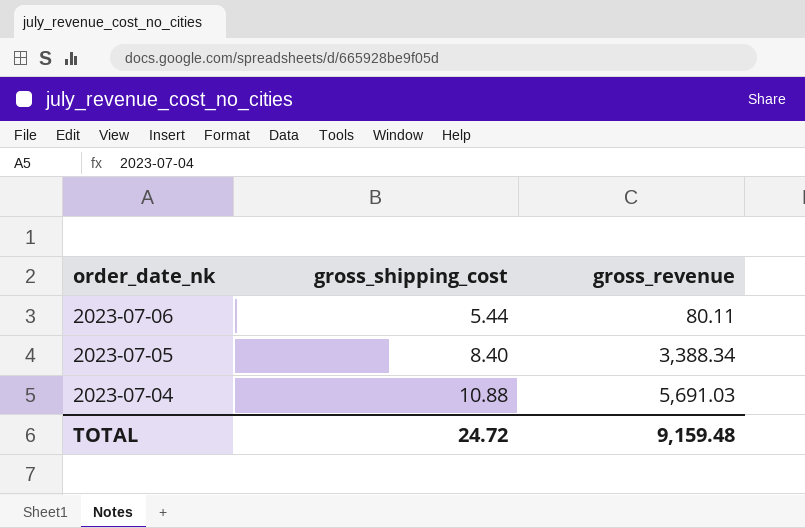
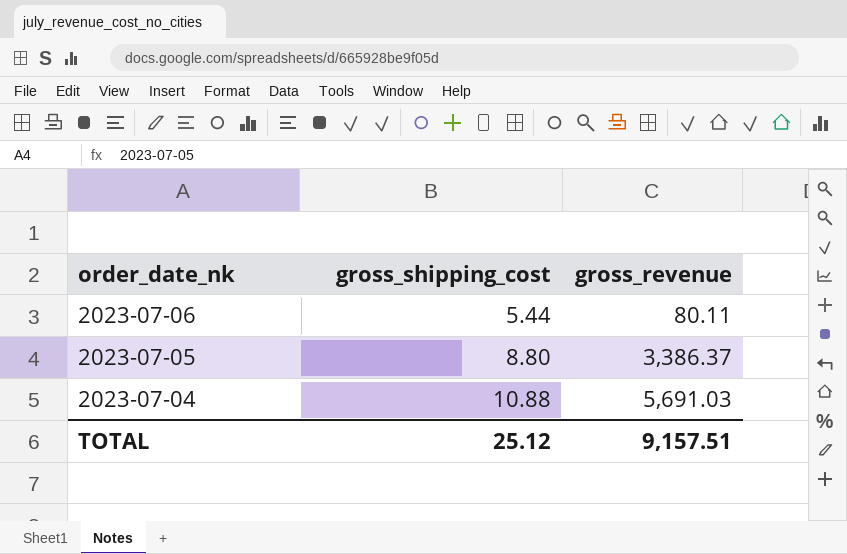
2023-07-05 | gross_shipping_cost: 8.40 -> 8.80
2023-07-05 | gross_revenue: 3,388.34 -> 3,386.37
TOTAL | gross_shipping_cost: 24.72 -> 25.12
TOTAL | gross_revenue: 9,159.48 -> 9,157.51

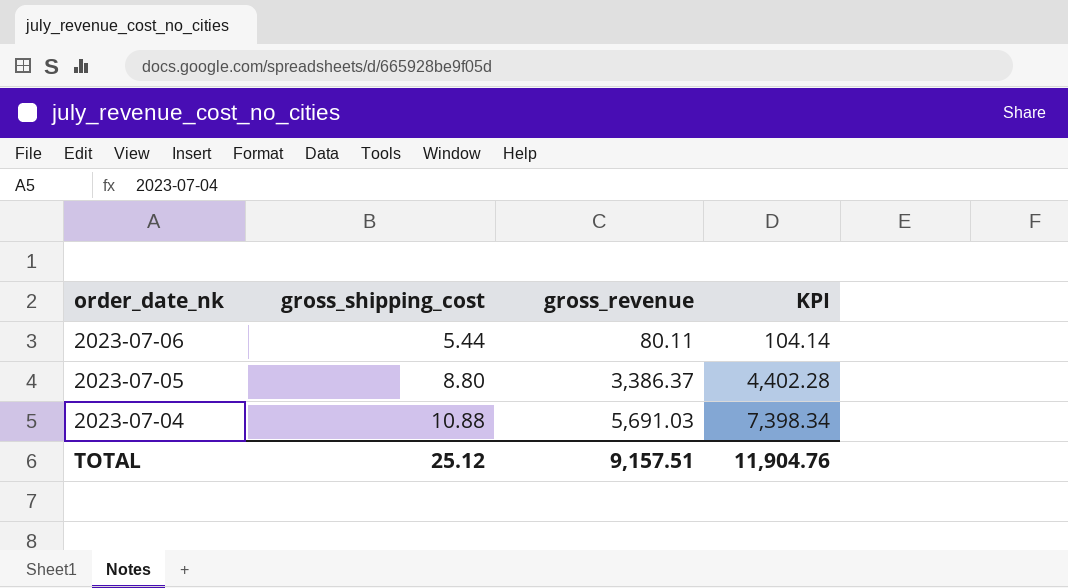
column KPI | formula: none -> [gross_revenue] * 1.3

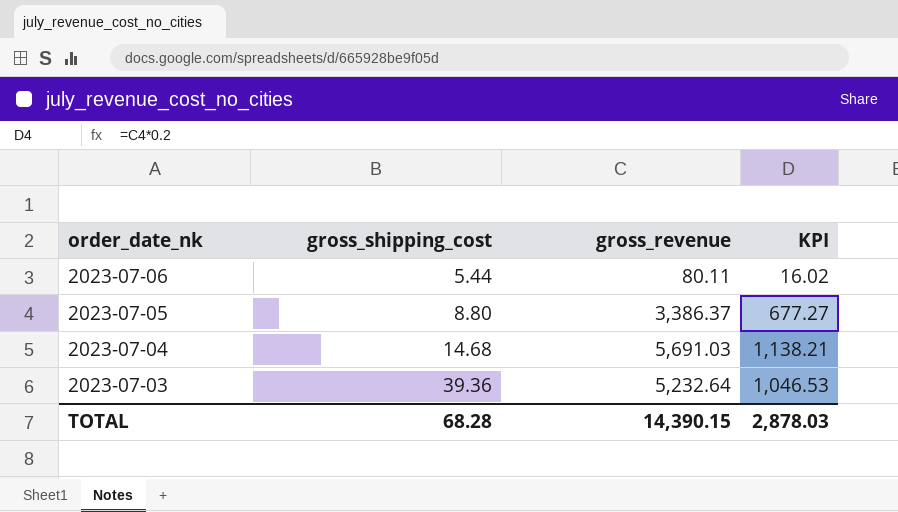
column KPI | formula: [gross_revenue] * 1.3 -> [gross_revenue] * 0.2
2023-07-04 | gross_shipping_cost: 10.88 -> 14.68
row 2023-07-03: none -> 39.36 | 5,232.64 | 1,046.53
TOTAL | gross_shipping_cost: 25.12 -> 68.28
TOTAL | gross_revenue: 9,157.51 -> 14,390.15
TOTAL | KPI: 11,904.76 -> 2,878.03

